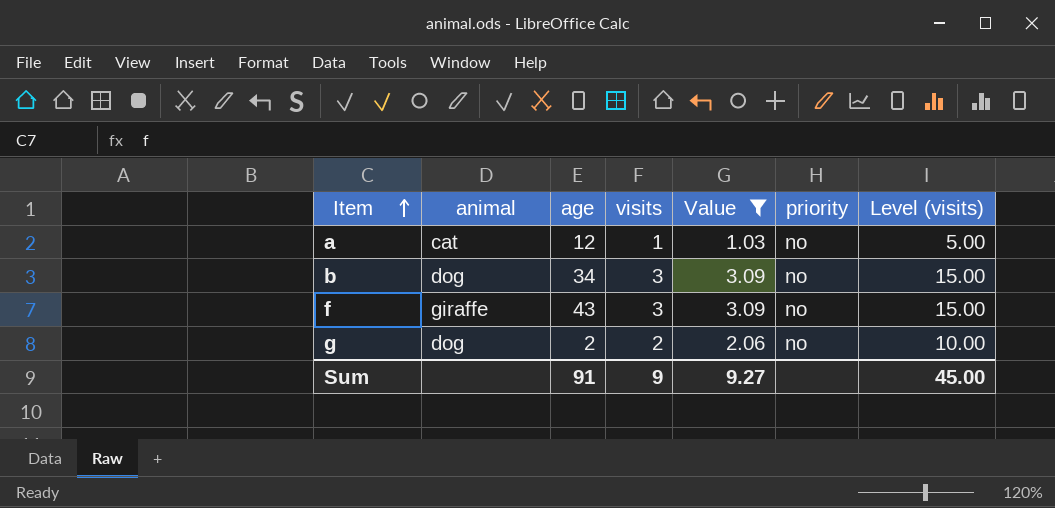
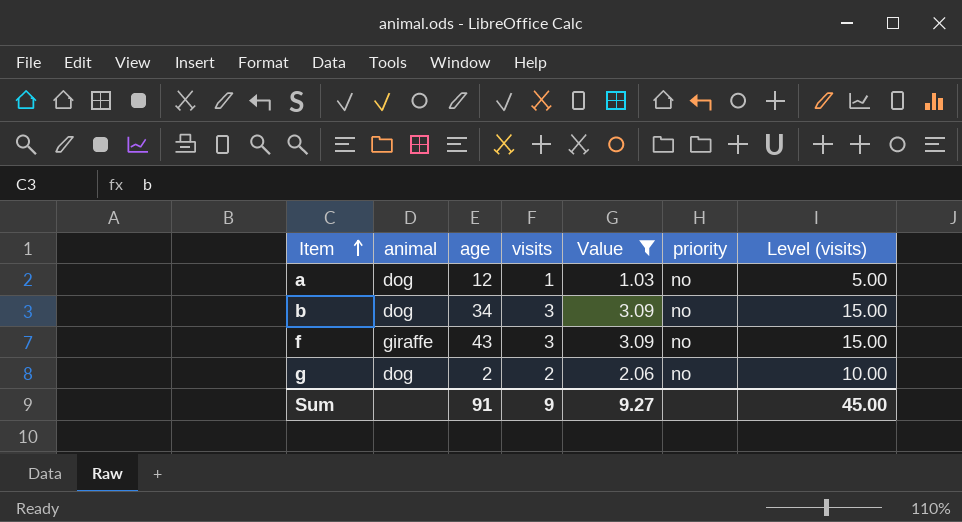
a | animal: cat -> dog

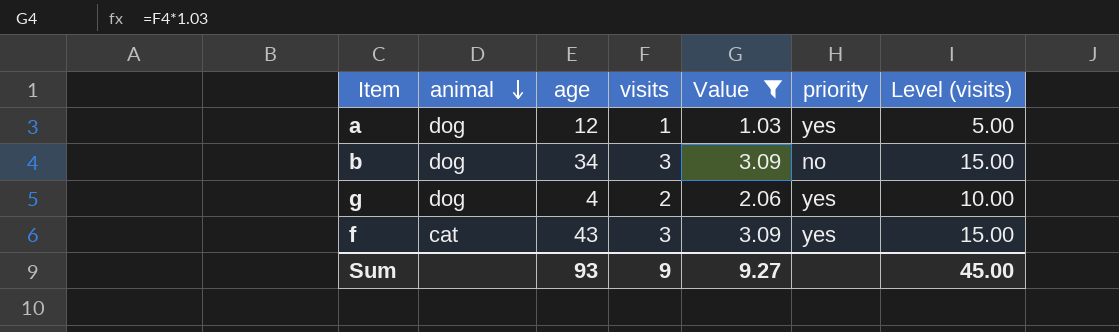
row order: Item ascending -> animal descending
a | priority: no -> yes
g | age: 2 -> 4
g | priority: no -> yes
f | animal: giraffe -> cat
f | priority: no -> yes
Sum | age: 91 -> 93

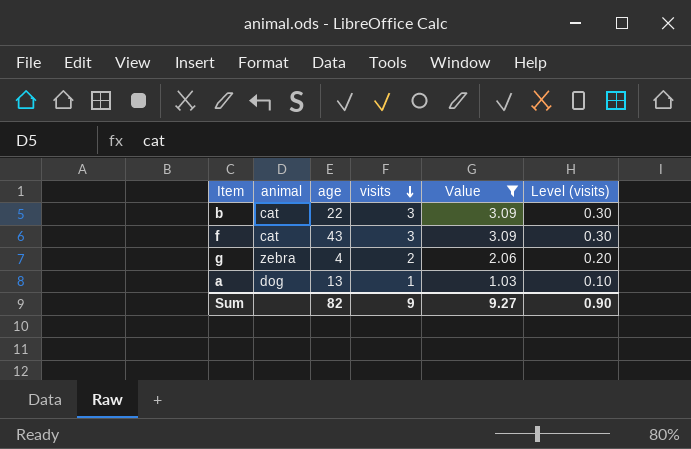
row order: animal descending -> visits descending
column priority | position: 6 -> none
column Level (visits) | formula: [visits] * 5 -> [visits] * 0.1
b | animal: dog -> cat
b | age: 34 -> 22
g | animal: dog -> zebra
a | age: 12 -> 13
Sum | age: 93 -> 82
Sum | Level (visits): 45.00 -> 0.90

